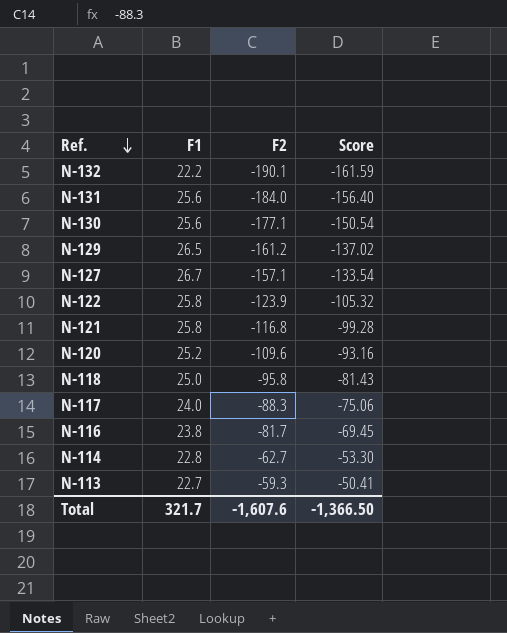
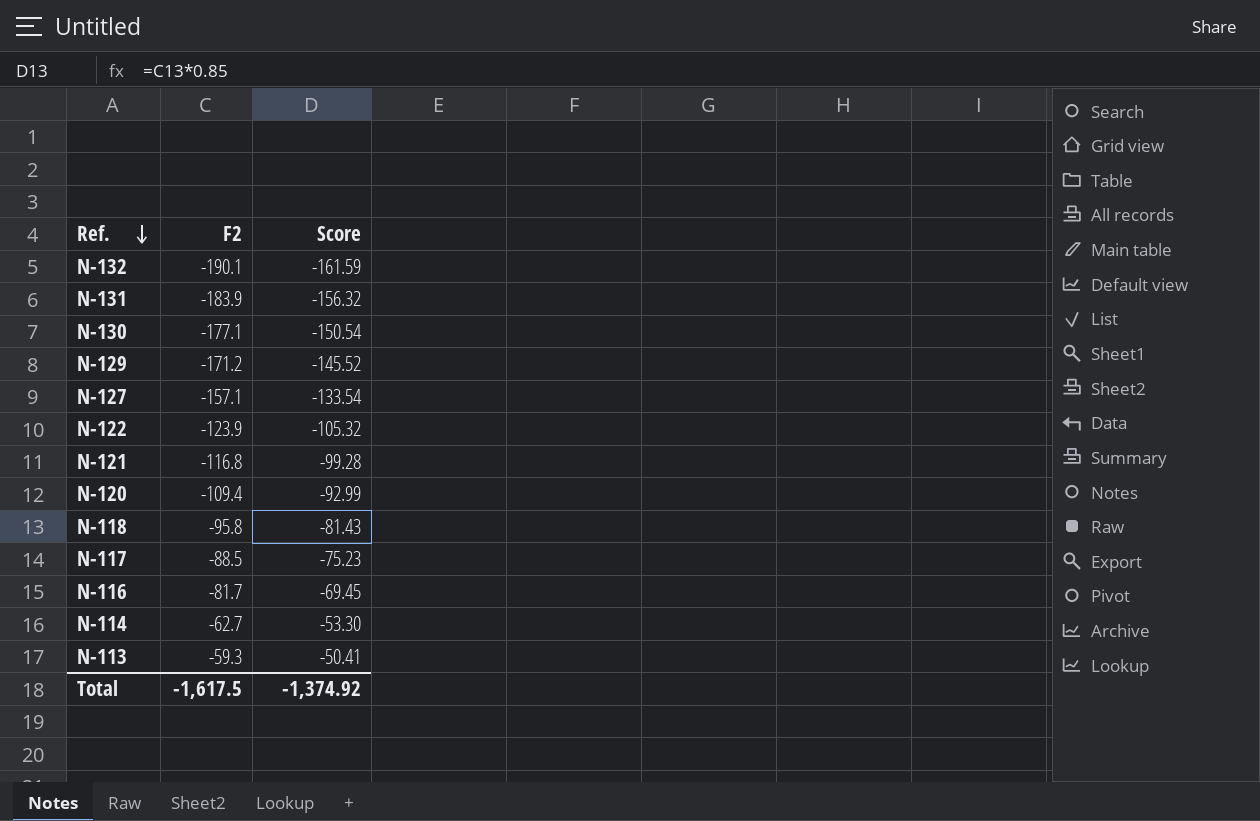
column F1 | position: 2 -> none
N-131 | F2: -184.0 -> -183.9
N-131 | Score: -156.40 -> -156.32
N-129 | F2: -161.2 -> -171.2
N-129 | Score: -137.02 -> -145.52
N-120 | F2: -109.6 -> -109.4
N-120 | Score: -93.16 -> -92.99
N-117 | F2: -88.3 -> -88.5
N-117 | Score: -75.06 -> -75.23
Total | F2: -1,607.6 -> -1,617.5
Total | Score: -1,366.50 -> -1,374.92

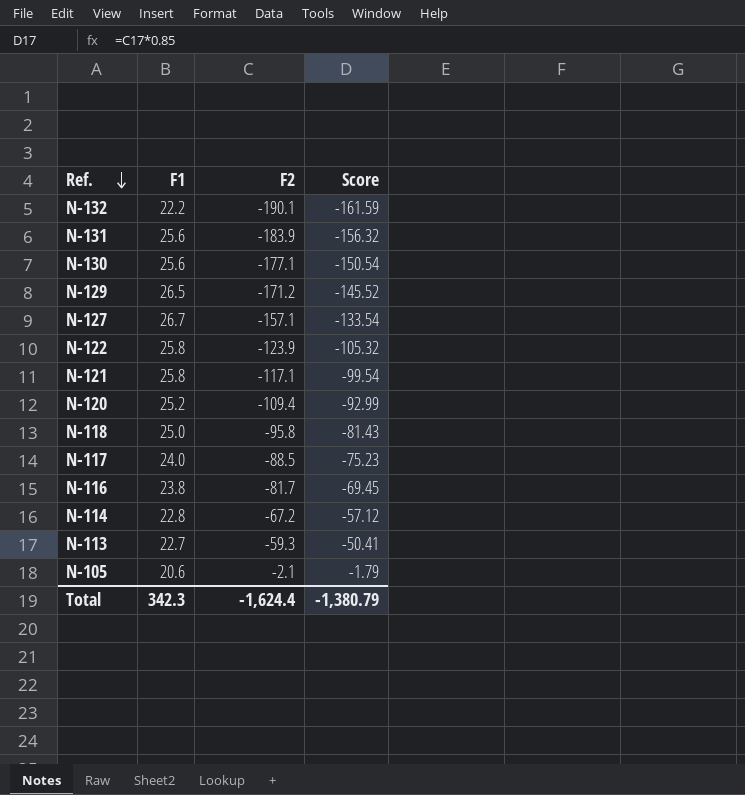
column F1 | position: none -> 2
N-121 | F2: -116.8 -> -117.1
N-121 | Score: -99.28 -> -99.54
N-114 | F2: -62.7 -> -67.2
N-114 | Score: -53.30 -> -57.12
row N-105: none -> 20.6 | -2.1 | -1.79
Total | F2: -1,617.5 -> -1,624.4
Total | Score: -1,374.92 -> -1,380.79

